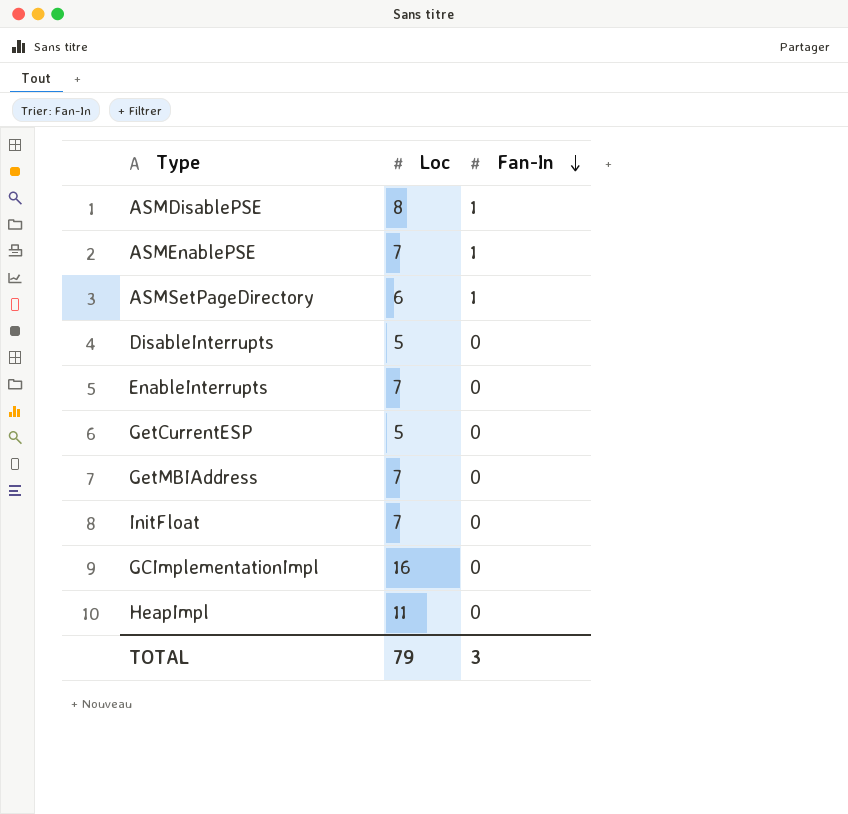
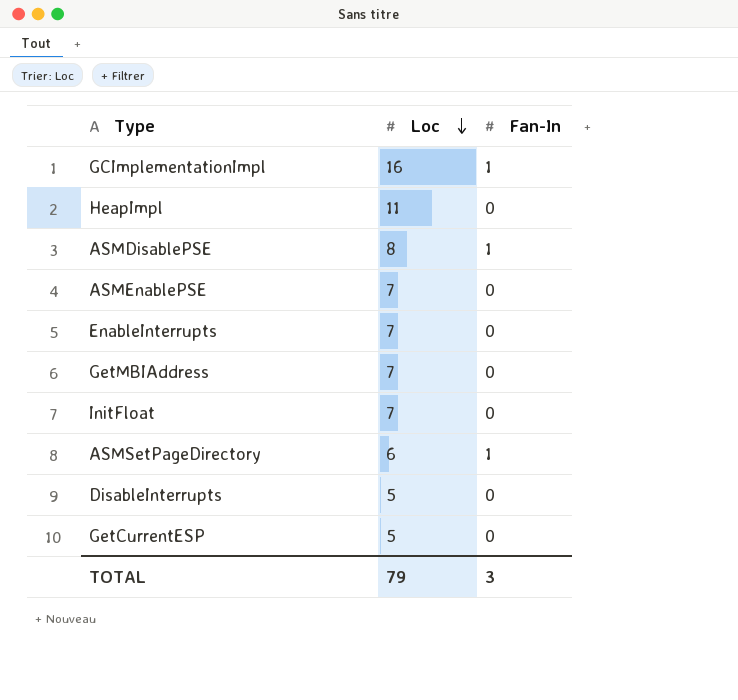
row order: Fan-In descending -> Loc descending
GCImplementationImpl | Fan-In: 0 -> 1
ASMEnablePSE | Fan-In: 1 -> 0

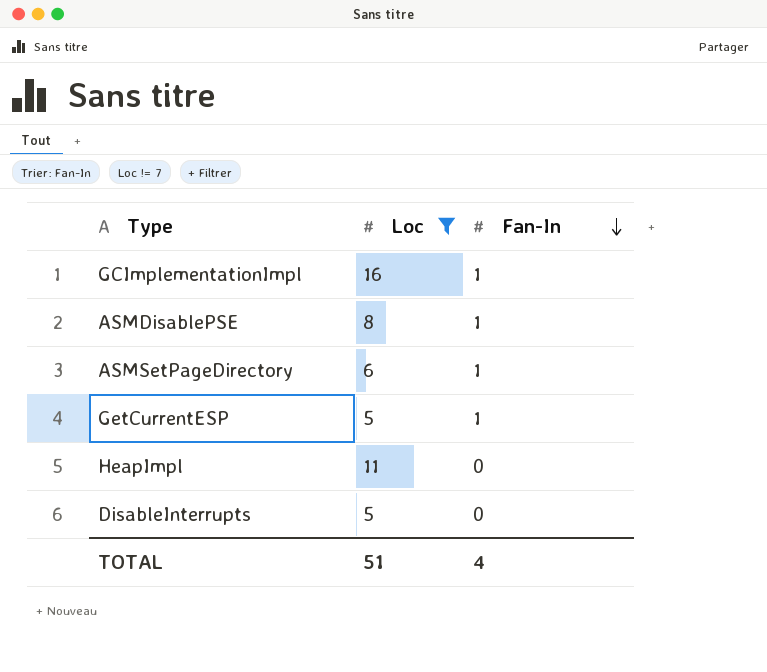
filter: none -> Loc != 7
row order: Loc descending -> Fan-In descending
GetCurrentESP | Fan-In: 0 -> 1
TOTAL | Loc: 79 -> 51
TOTAL | Fan-In: 3 -> 4

